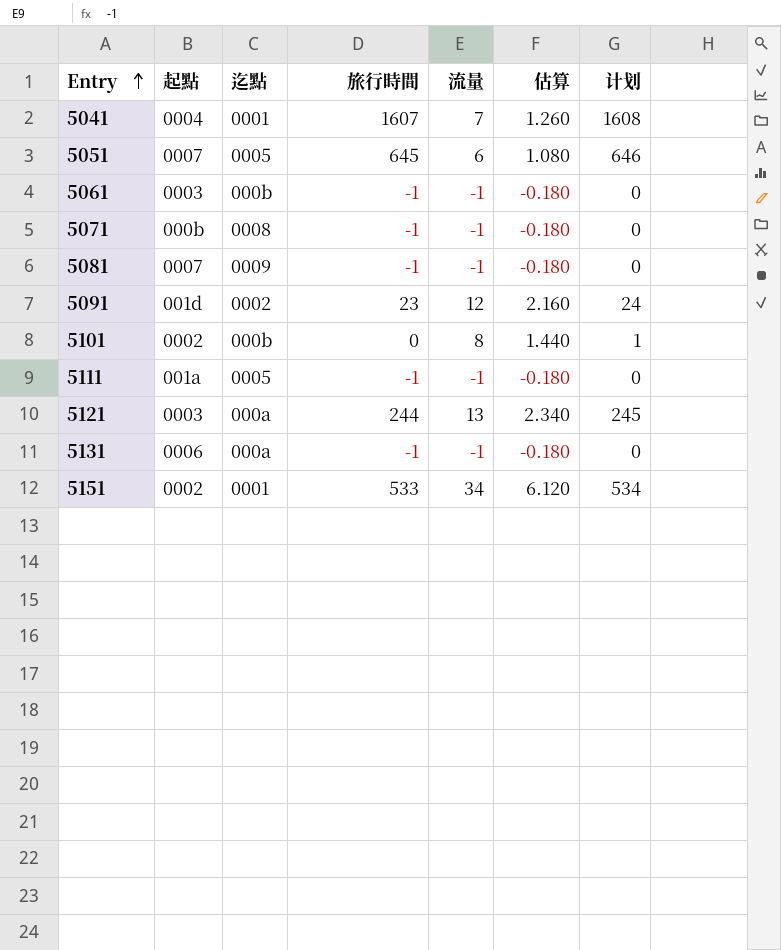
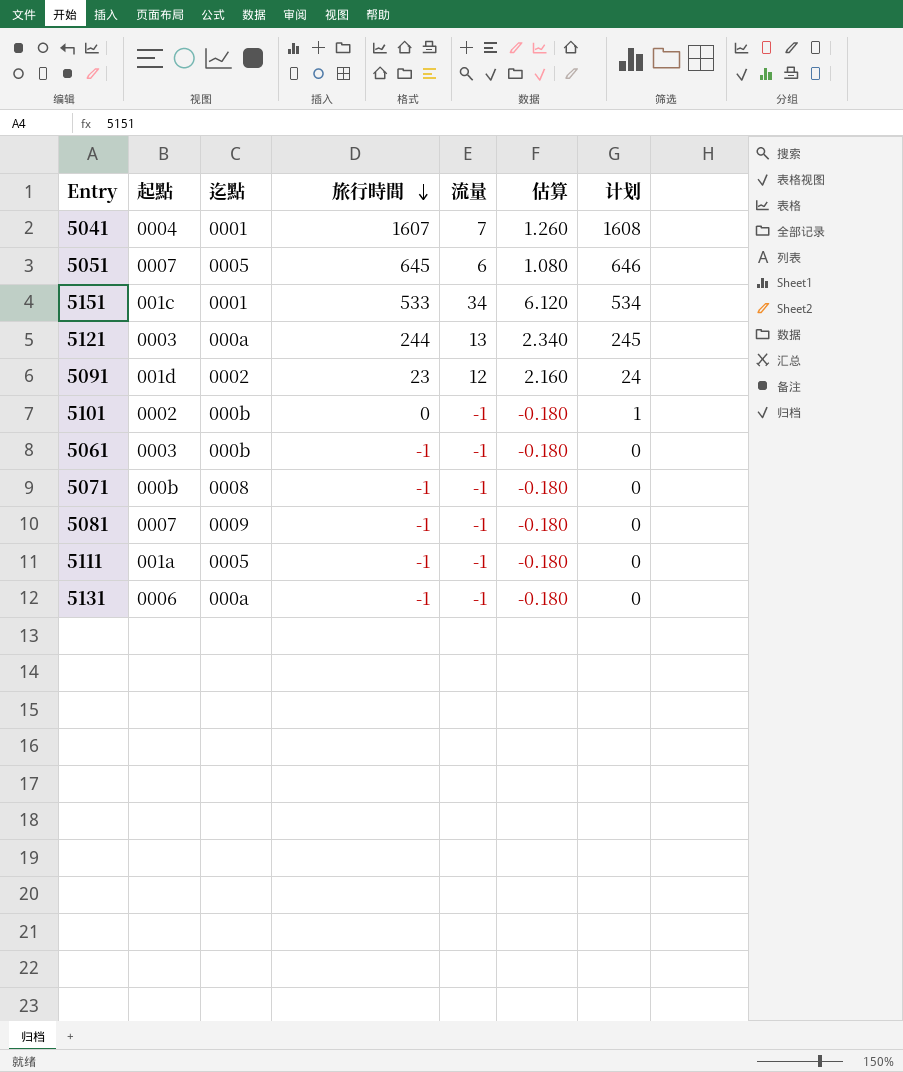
row order: Entry ascending -> 旅行時間 descending
5151 | 起點: 0002 -> 001c
5101 | 流量: 8 -> -1
5101 | 估算: 1.440 -> -0.180

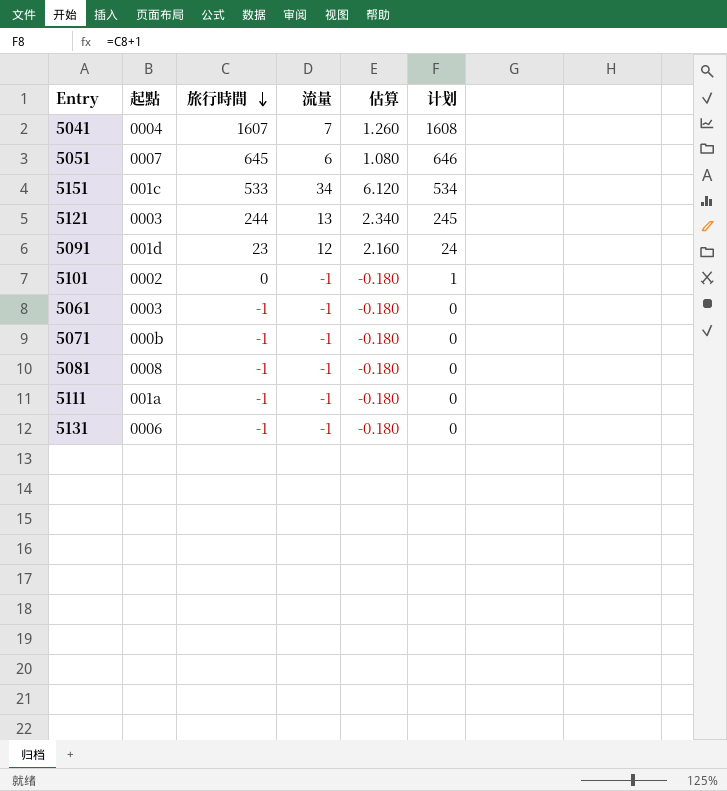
column 迄點 | position: 3 -> none
5081 | 起點: 0007 -> 0008

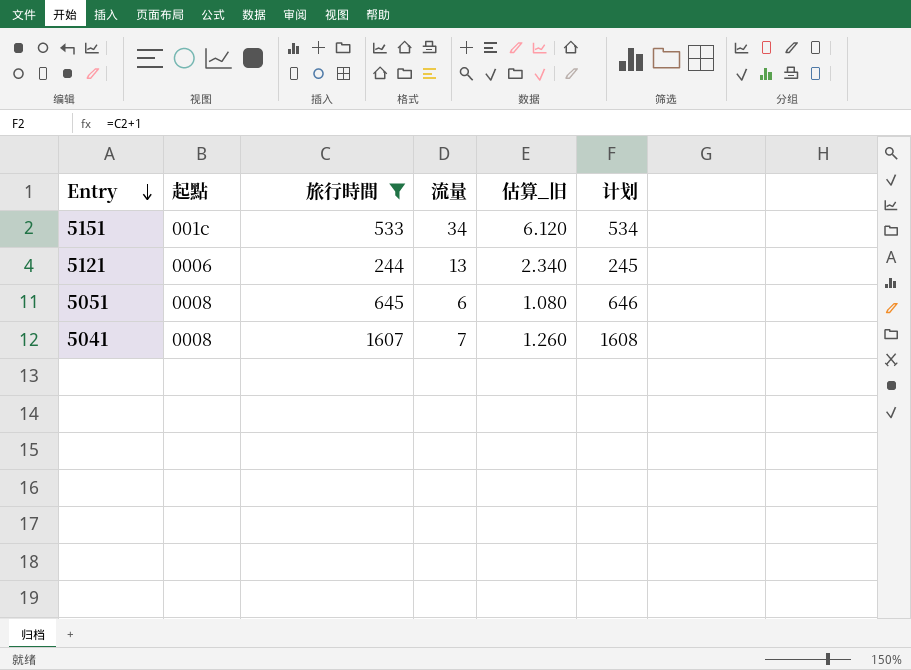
filter: none -> 旅行時間 >= 244
row order: 旅行時間 descending -> Entry descending
column name: 估算 -> 估算_旧
5121 | 起點: 0003 -> 0006
5051 | 起點: 0007 -> 0008
5041 | 起點: 0004 -> 0008

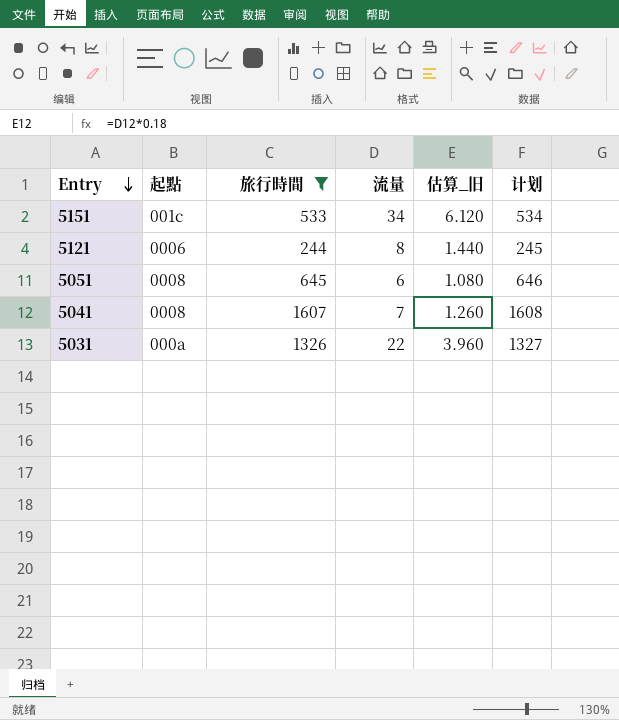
5121 | 流量: 13 -> 8
5121 | 估算_旧: 2.340 -> 1.440
row 5031: none -> 000a | 1326 | 22 | 3.960 | 1327

